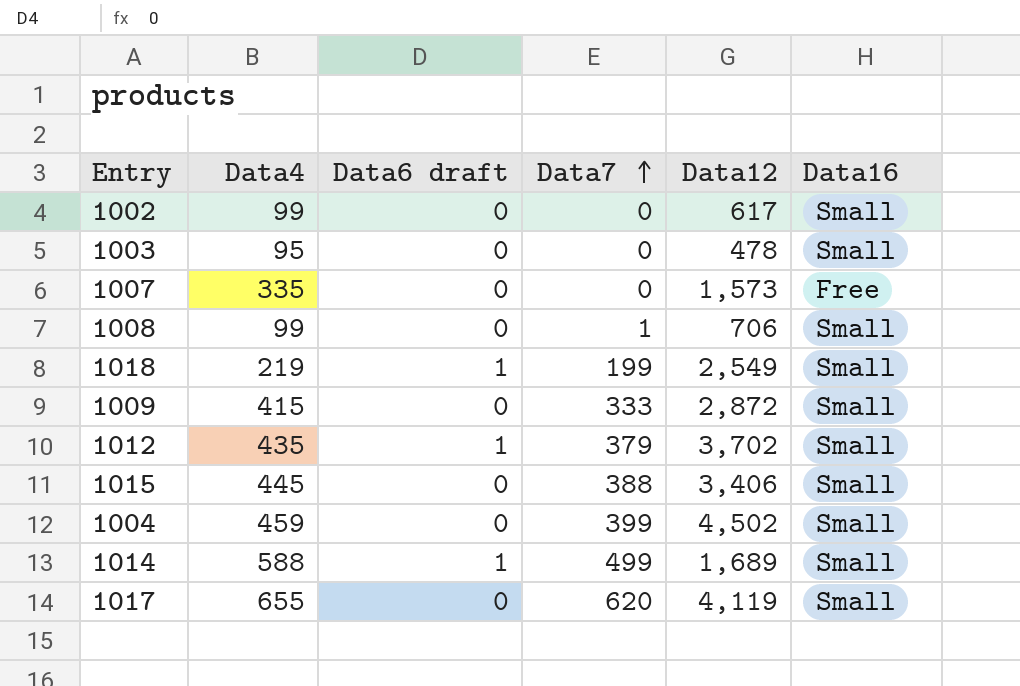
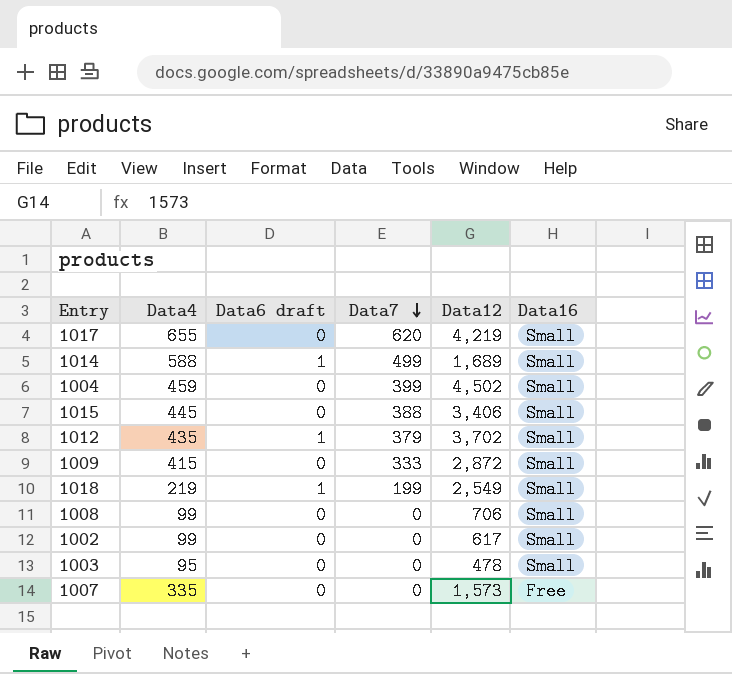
row order: Data7 ascending -> Data7 descending
1017 | Data12: 4,119 -> 4,219
1008 | Data7: 1 -> 0

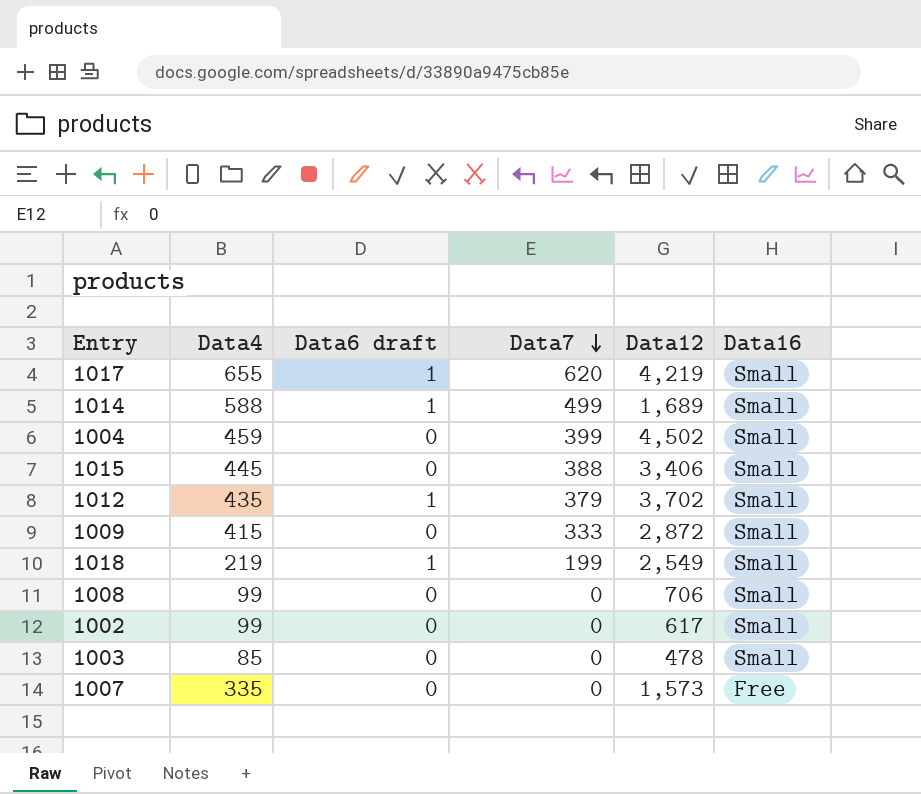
1017 | Data6 draft: 0 -> 1
1003 | Data4: 95 -> 85

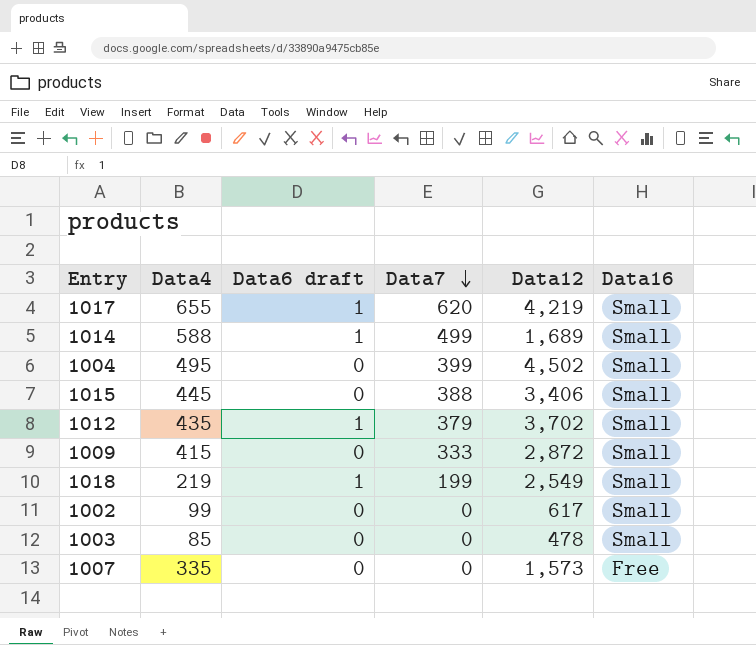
row 1008: 99 | 0 | 0 | 706 | Small -> none
1004 | Data4: 459 -> 495

